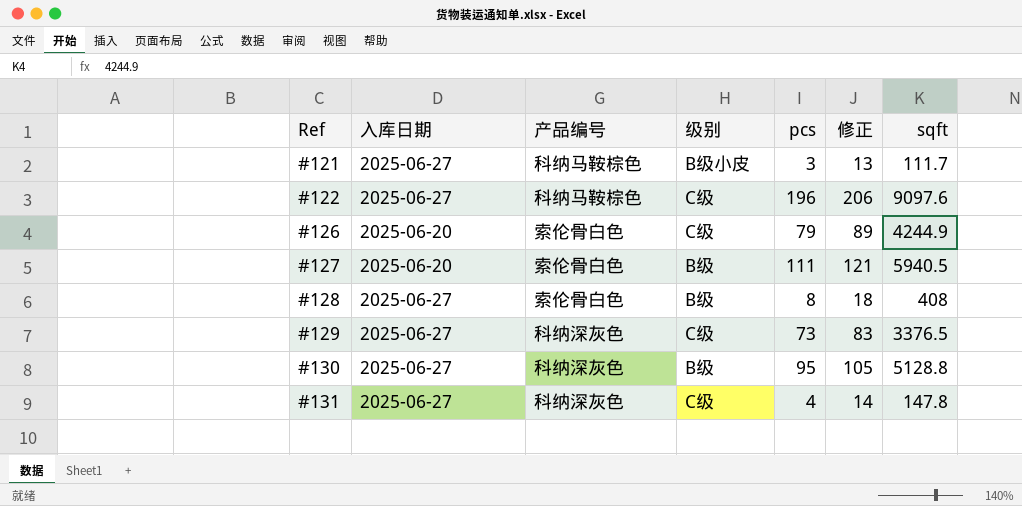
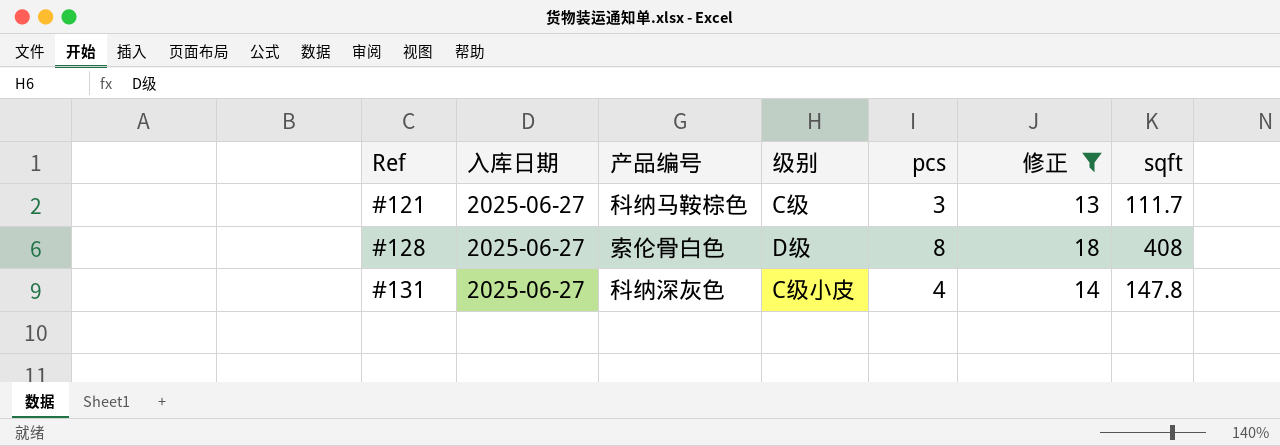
filter: none -> 修正 <= 18
#121 | 级别: B级小皮 -> C级
#128 | 级别: B级 -> D级
#131 | 级别: C级 -> C级小皮

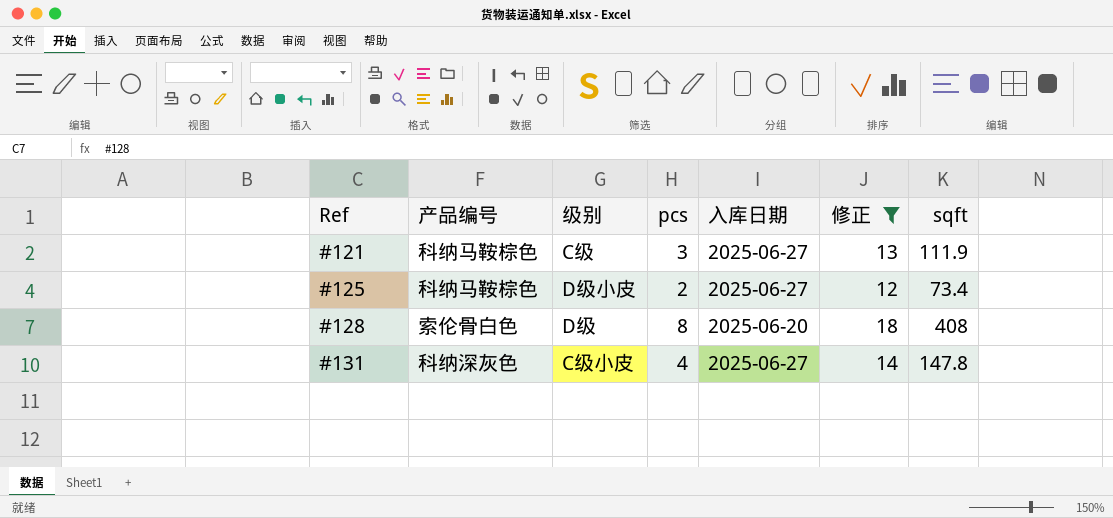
column 入库日期 | position: 2 -> 5
#121 | sqft: 111.7 -> 111.9
row #125: none -> 科纳马鞍棕色 | D级小皮 | 2 | 2025-06-27 | 12 | 73.4
#128 | 入库日期: 2025-06-27 -> 2025-06-20

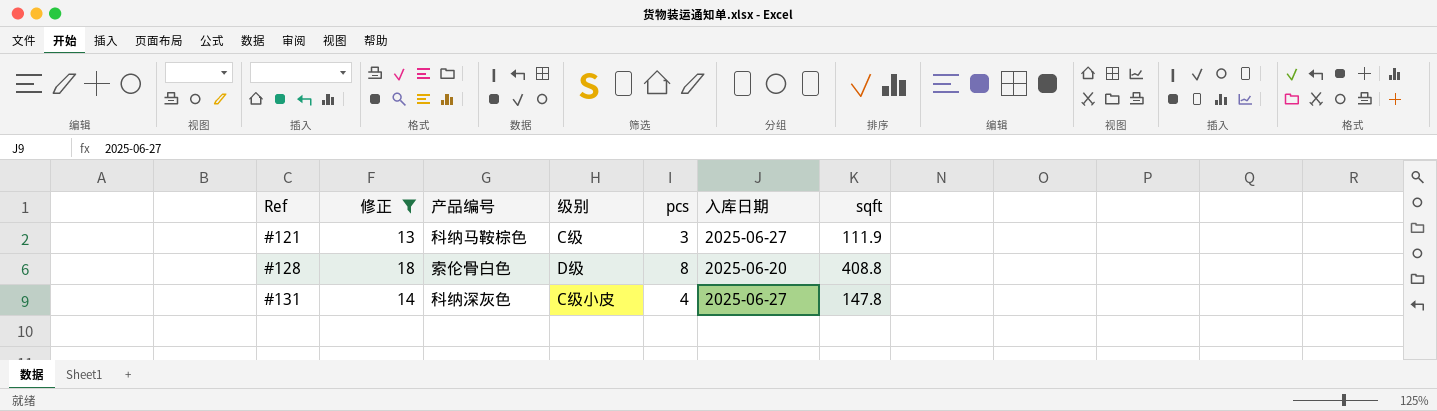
column 修正 | position: 6 -> 2
row #125: 科纳马鞍棕色 | D级小皮 | 2 | 2025-06-27 | 12 | 73.4 -> none
#128 | sqft: 408 -> 408.8

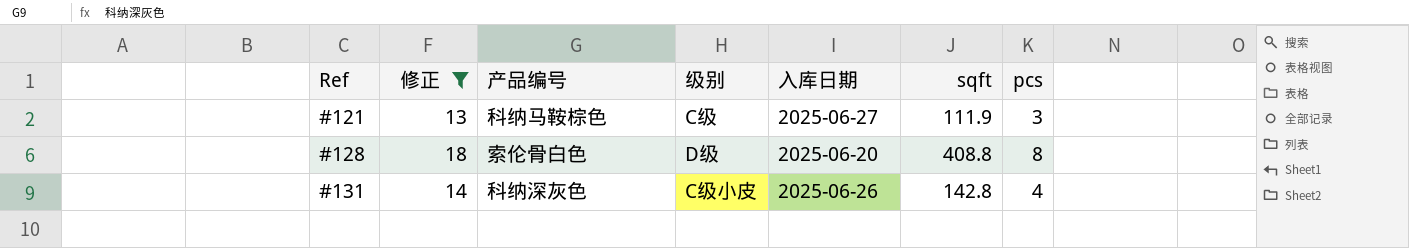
column pcs | position: 5 -> 7
#131 | 入库日期: 2025-06-27 -> 2025-06-26
#131 | sqft: 147.8 -> 142.8

